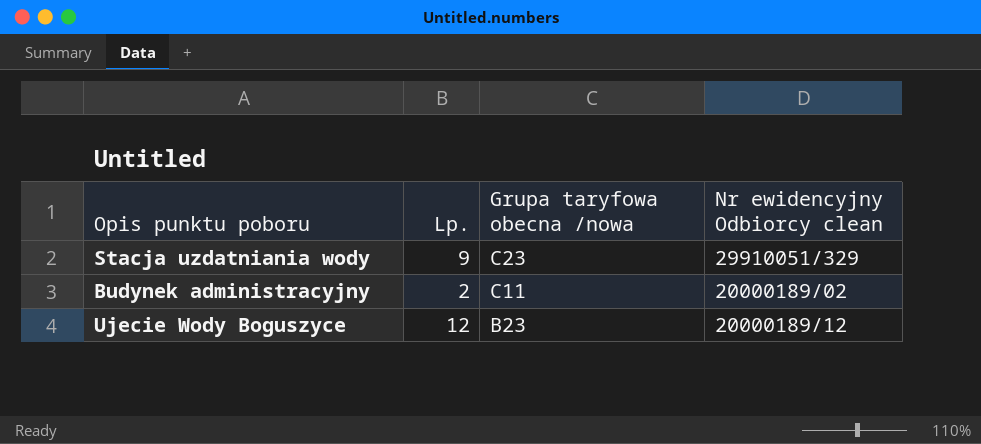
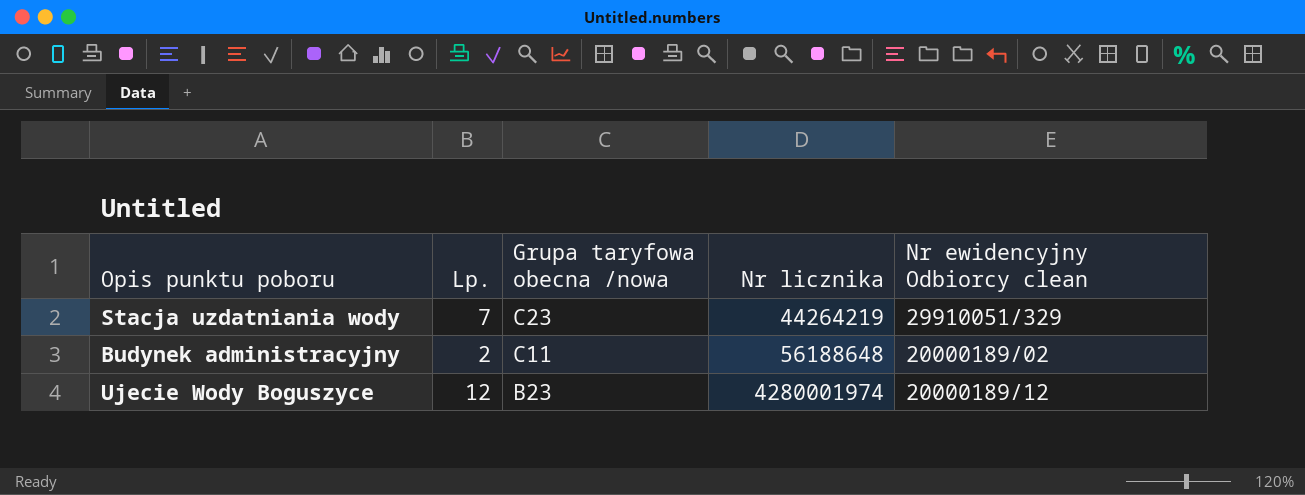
column Nr licznika | position: none -> 4
Stacja uzdatniania wody | Lp.: 9 -> 7

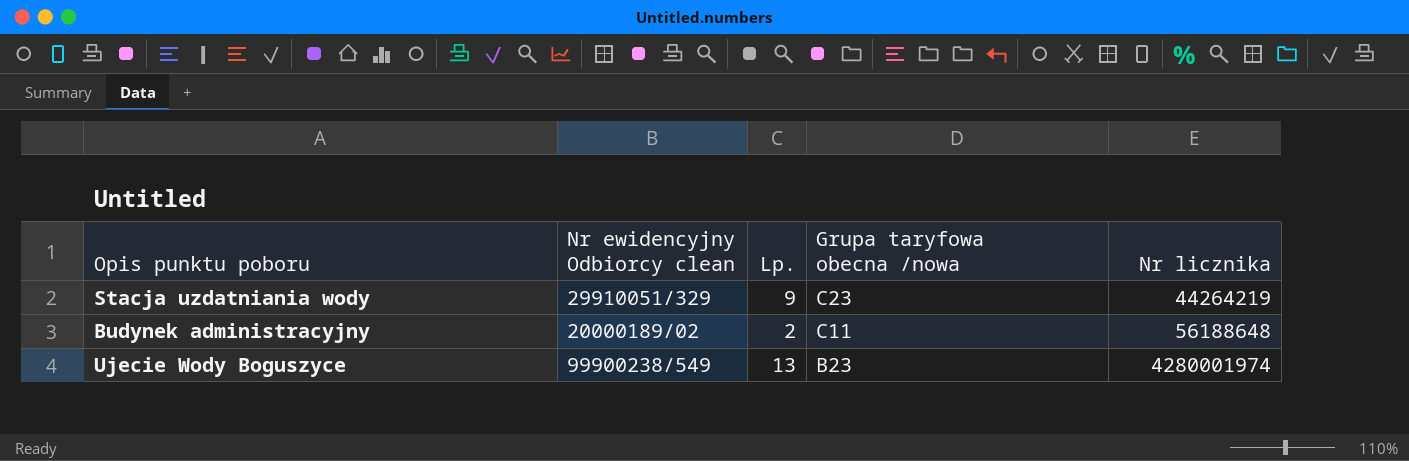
column Nr ewidencyjny Odbiorcy clean | position: 5 -> 2
Stacja uzdatniania wody | Lp.: 7 -> 9
Ujecie Wody Boguszyce | Nr ewidencyjny Odbiorcy clean: 20000189/12 -> 99900238/549
Ujecie Wody Boguszyce | Lp.: 12 -> 13

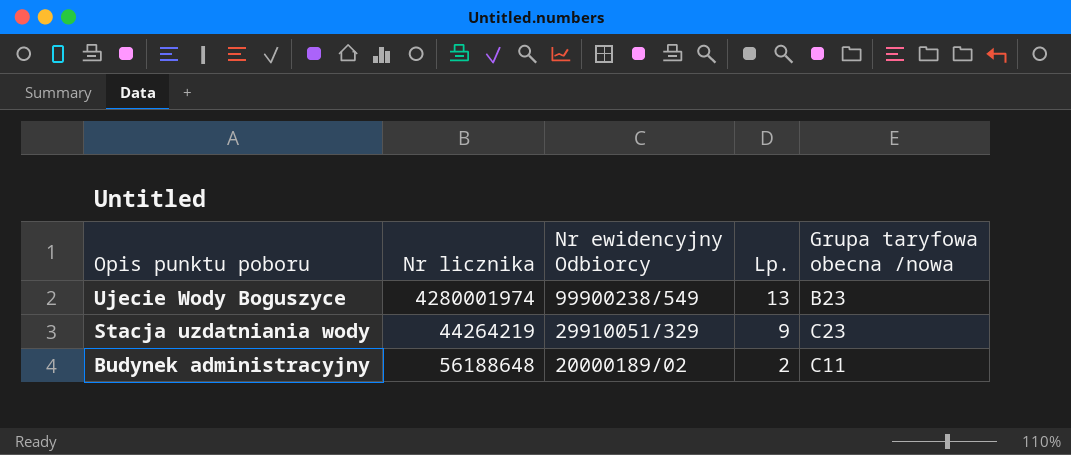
row order: Grupa taryfowa obecna /nowa descending -> Opis punktu poboru descending
column Nr licznika | position: 5 -> 2
column name: Nr ewidencyjny Odbiorcy clean -> Nr ewidencyjny Odbiorcy

